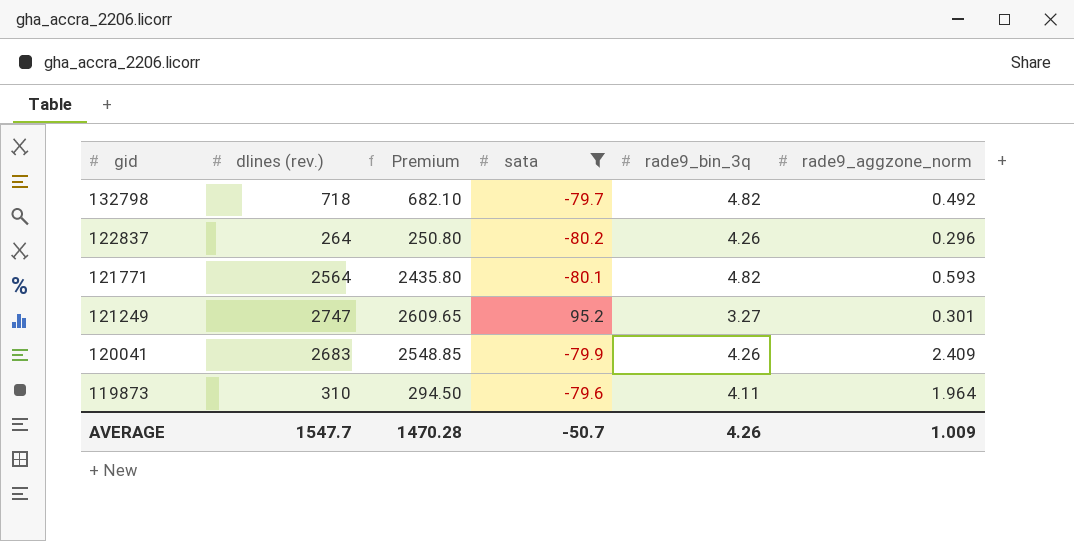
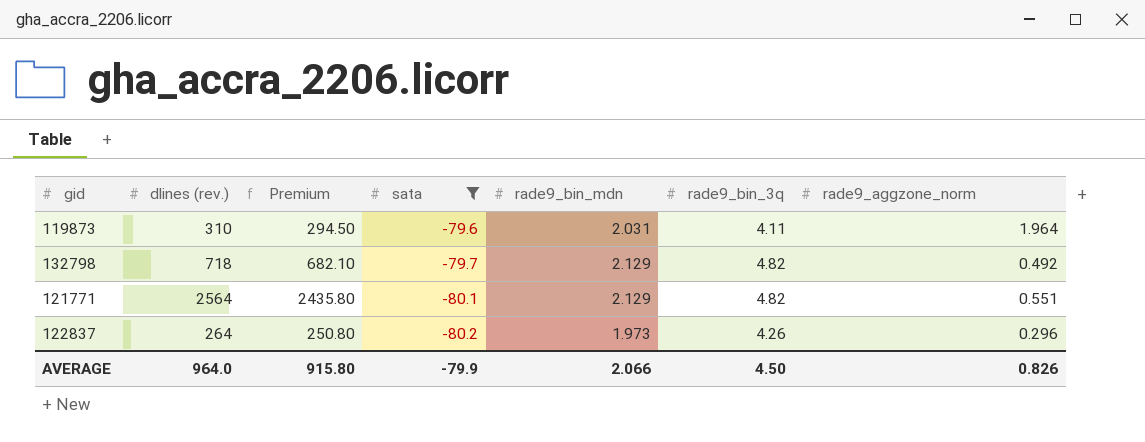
row order: gid descending -> sata descending
column rade9_bin_mdn | position: none -> 5
row 121249: 2747 | 2609.65 | 95.2 | 3.27 | 0.301 -> none
row 120041: 2683 | 2548.85 | -79.9 | 4.26 | 2.409 -> none
121771 | rade9_aggzone_norm: 0.593 -> 0.551
AVERAGE | dlines (rev.): 1547.7 -> 964.0
AVERAGE | Premium: 1470.28 -> 915.80
AVERAGE | sata: -50.7 -> -79.9
AVERAGE | rade9_bin_3q: 4.26 -> 4.50
AVERAGE | rade9_aggzone_norm: 1.009 -> 0.826

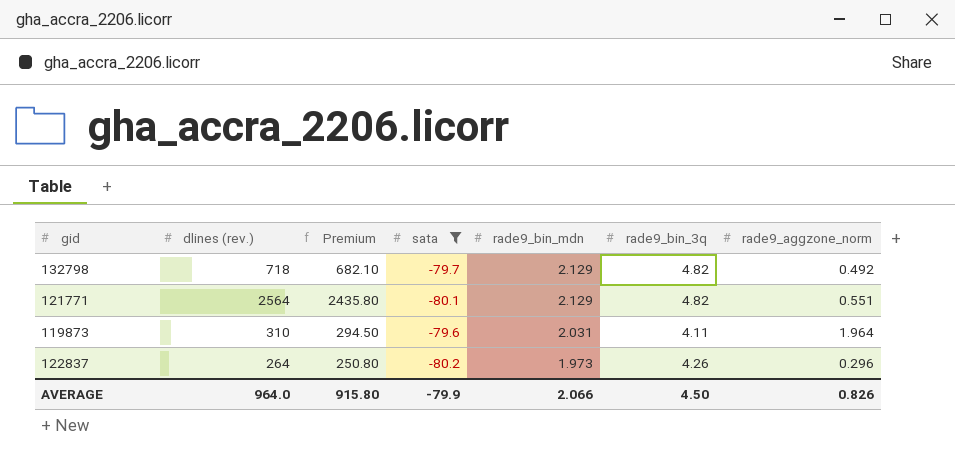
row order: sata descending -> rade9_bin_mdn descending

